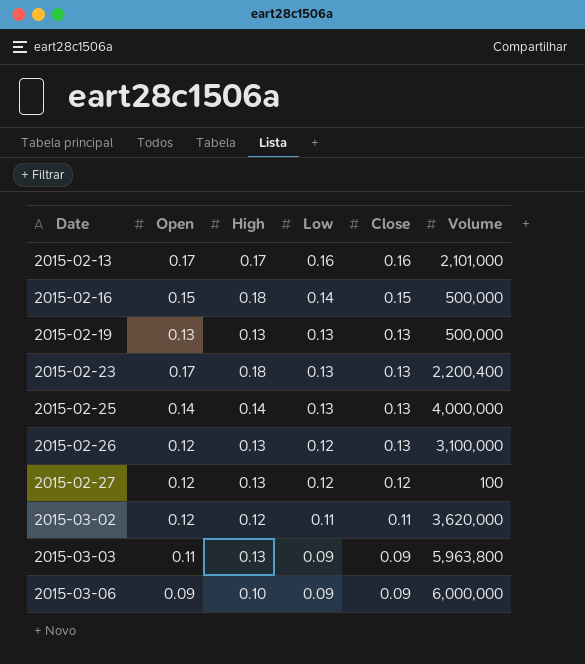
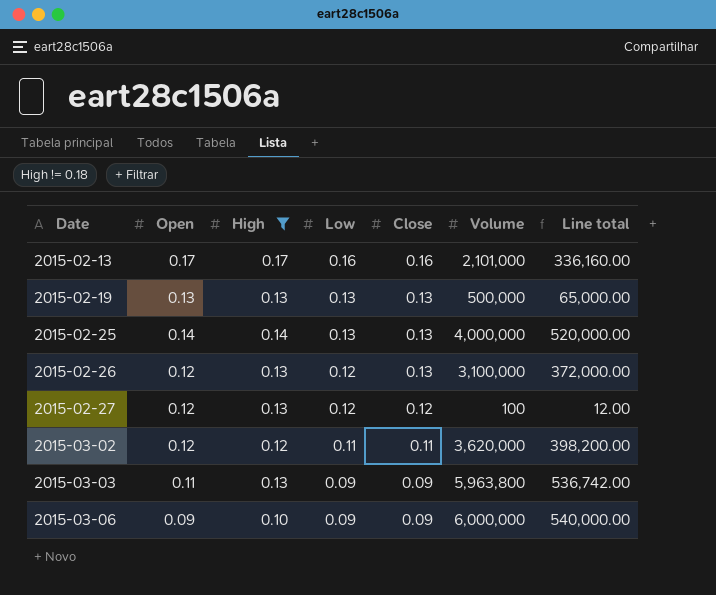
filter: none -> High != 0.18
column Line total | formula: none -> [Low] * [Volume]

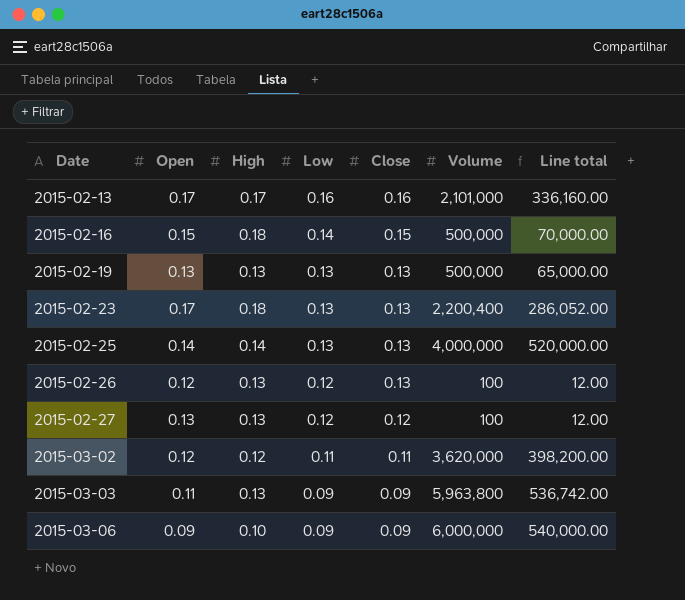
filter: High != 0.18 -> none
2015-02-26 | Volume: 3,100,000 -> 100
2015-02-26 | Line total: 372,000.00 -> 12.00
2015-02-27 | Open: 0.12 -> 0.13

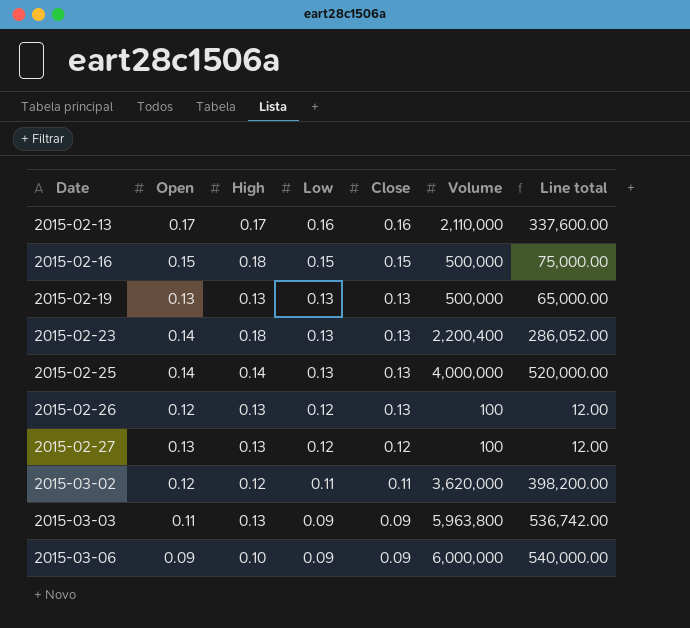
2015-02-13 | Volume: 2,101,000 -> 2,110,000
2015-02-13 | Line total: 336,160.00 -> 337,600.00
2015-02-16 | Low: 0.14 -> 0.15
2015-02-16 | Line total: 70,000.00 -> 75,000.00
2015-02-23 | Open: 0.17 -> 0.14

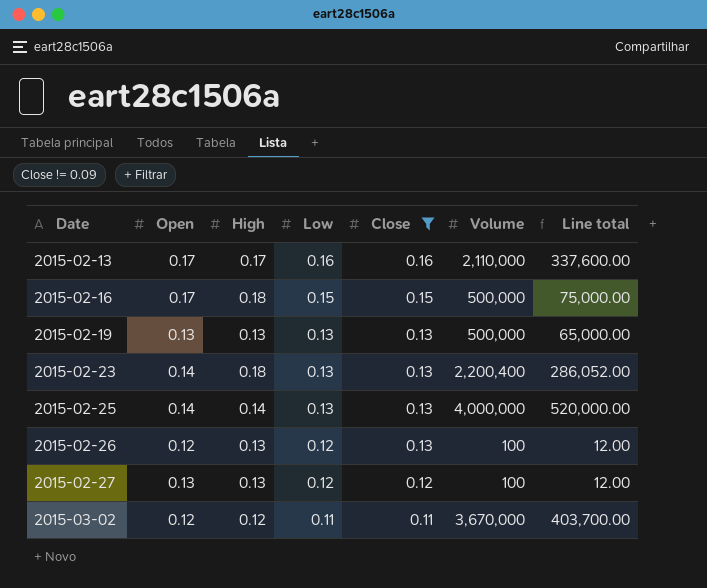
filter: none -> Close != 0.09
2015-02-16 | Open: 0.15 -> 0.17
2015-03-02 | Volume: 3,620,000 -> 3,670,000
2015-03-02 | Line total: 398,200.00 -> 403,700.00

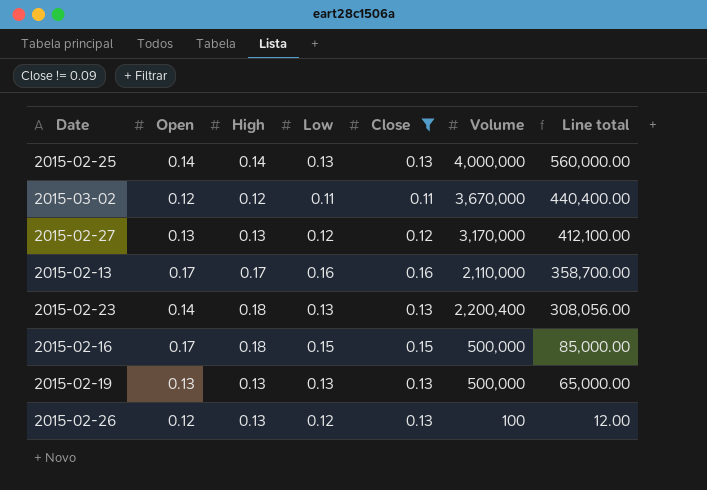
row order: Date ascending -> Line total descending
column Line total | formula: [Low] * [Volume] -> [Open] * [Volume]
2015-02-27 | Volume: 100 -> 3,170,000

